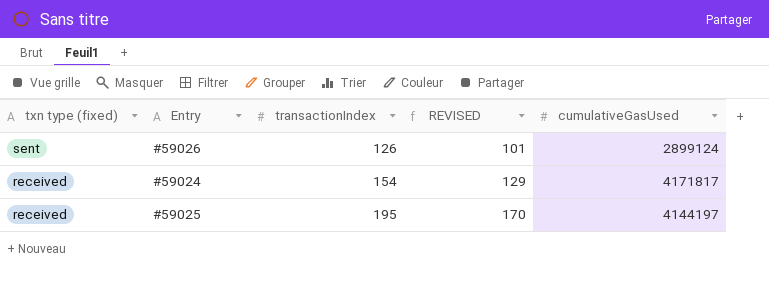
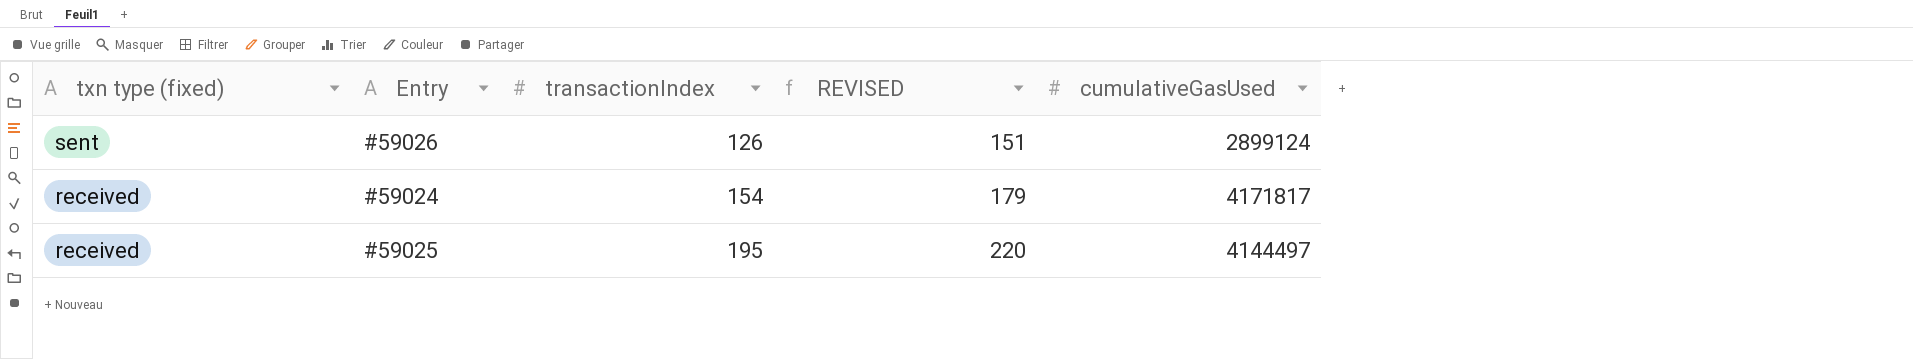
column REVISED | formula: [transactionIndex] - 25 -> [transactionIndex] + 25
#59025 | cumulativeGasUsed: 4144197 -> 4144497

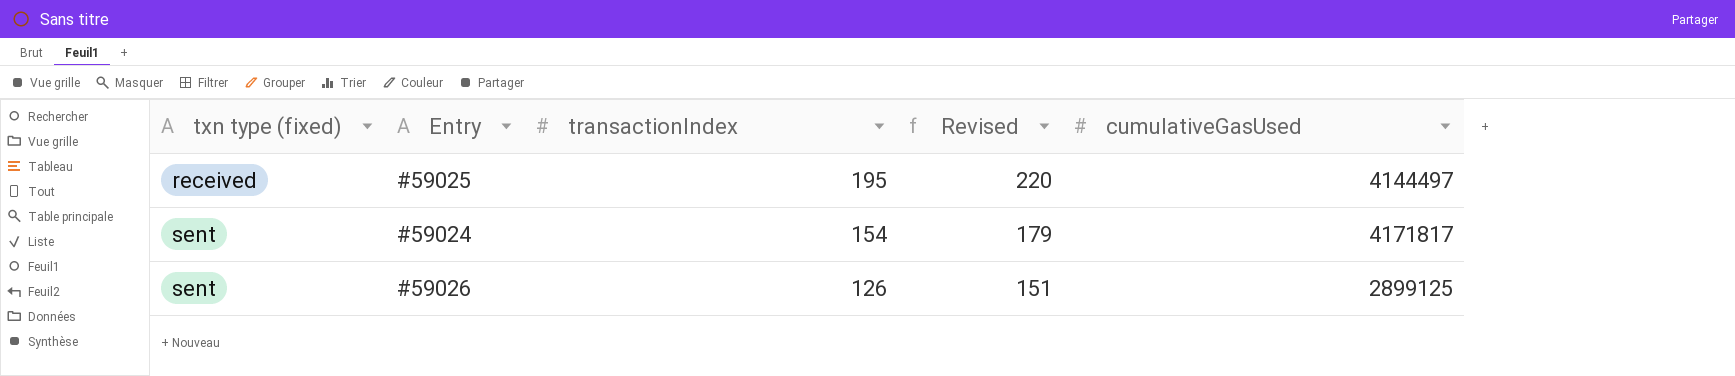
row order: txn type (fixed) descending -> txn type (fixed) ascending
column name: REVISED -> Revised
#59024 | txn type (fixed): received -> sent
#59026 | cumulativeGasUsed: 2899124 -> 2899125

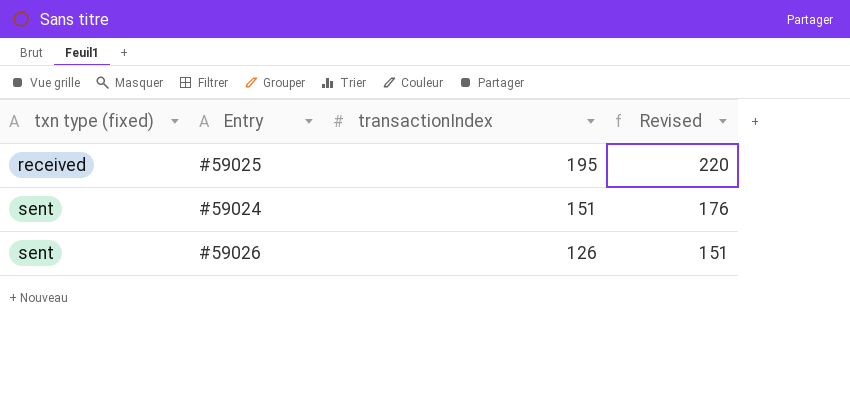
column cumulativeGasUsed | position: 5 -> none
#59024 | transactionIndex: 154 -> 151
#59024 | Revised: 179 -> 176

